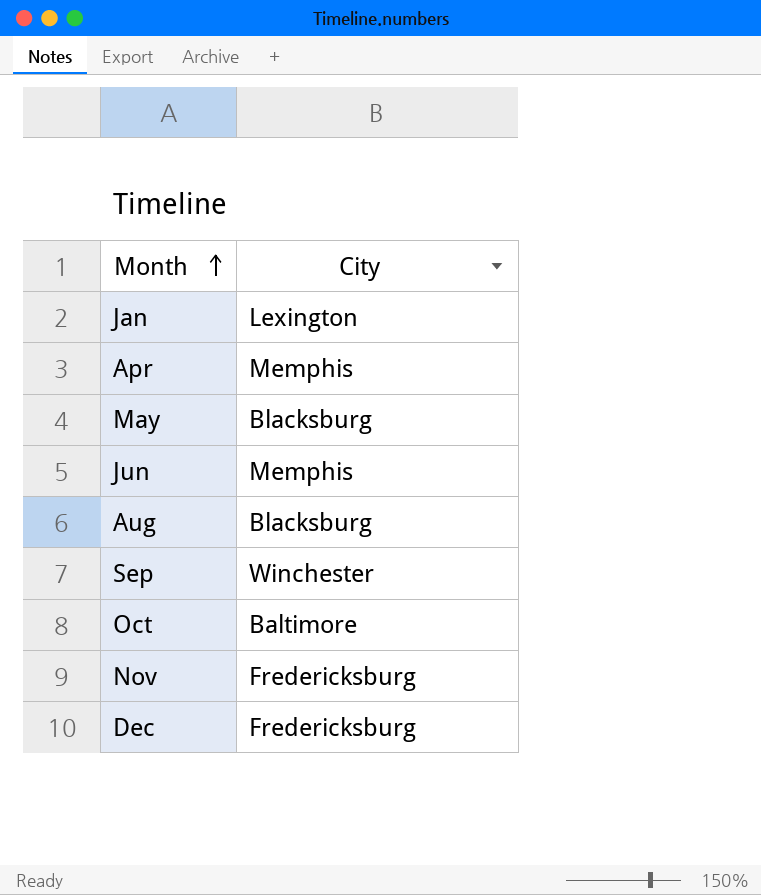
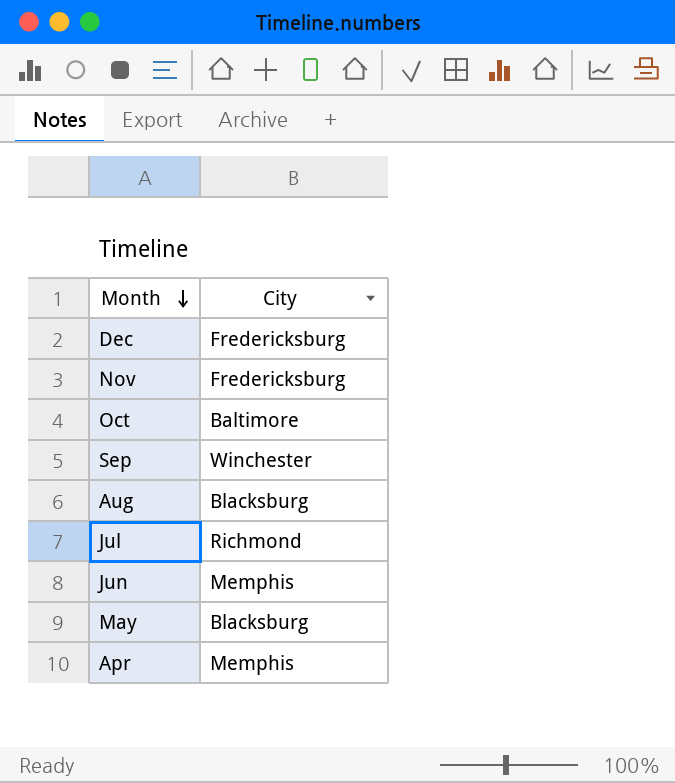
row order: Month ascending -> Month descending
row Jan: Lexington -> none
row Jul: none -> Richmond

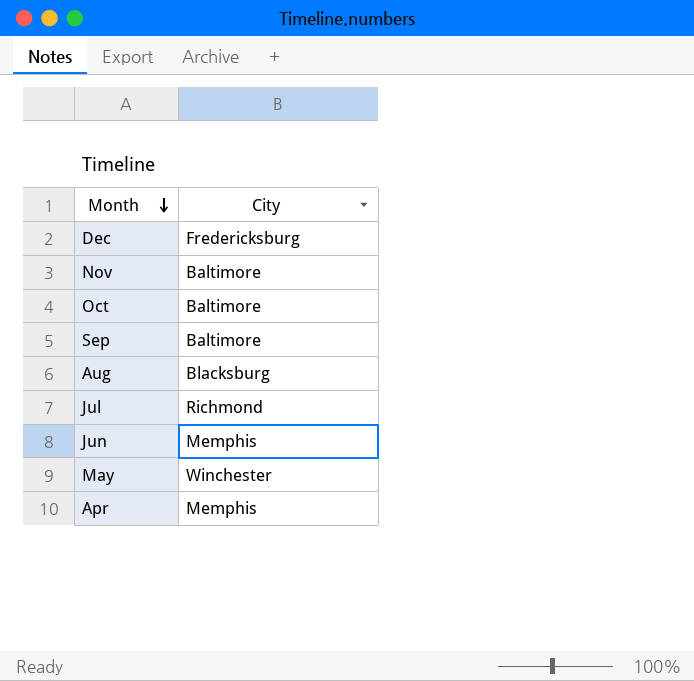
Nov | City: Fredericksburg -> Baltimore
Sep | City: Winchester -> Baltimore
May | City: Blacksburg -> Winchester

